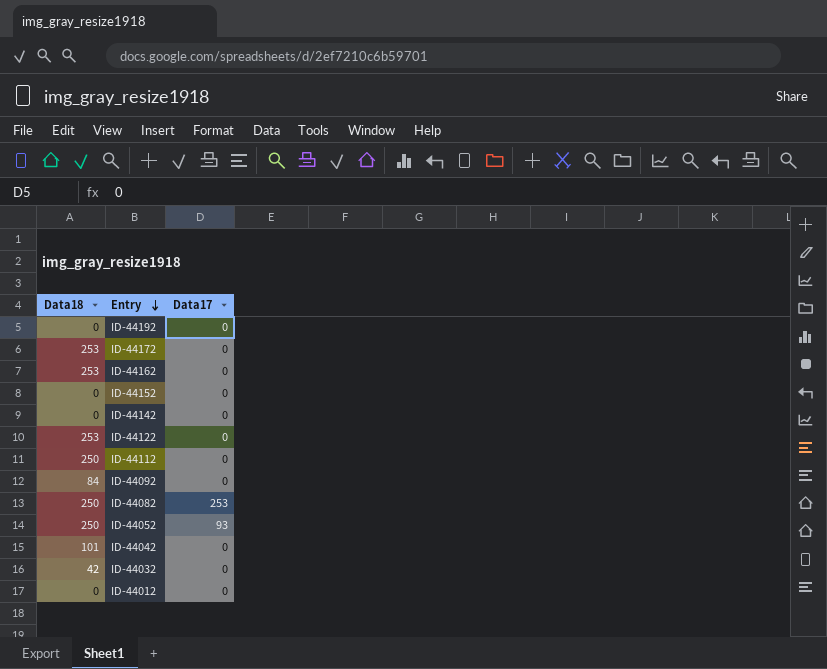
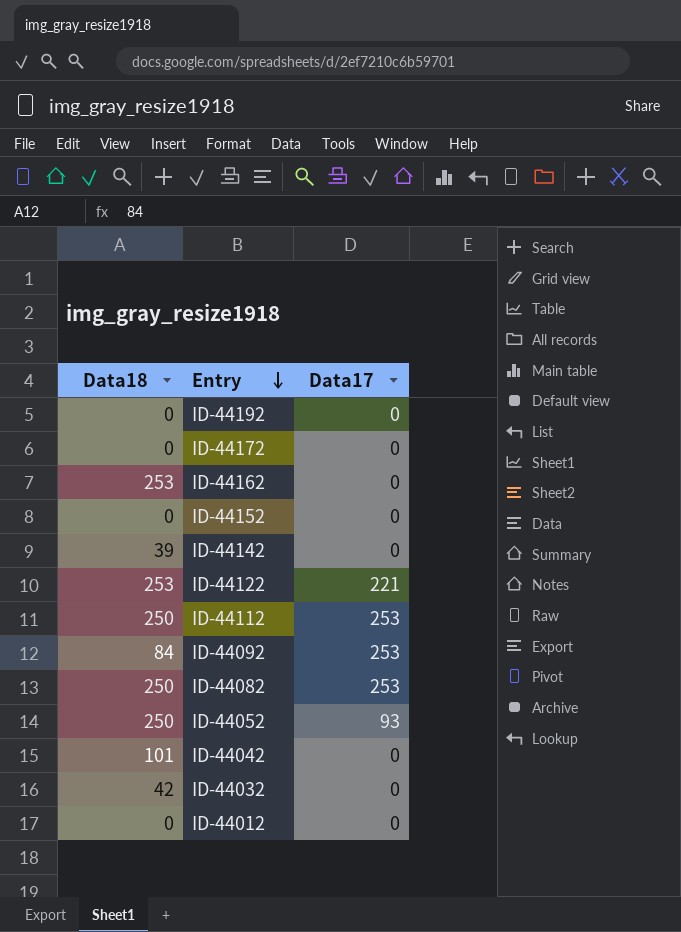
ID-44172 | Data18: 253 -> 0
ID-44142 | Data18: 0 -> 39
ID-44122 | Data17: 0 -> 221
ID-44112 | Data17: 0 -> 253
ID-44092 | Data17: 0 -> 253

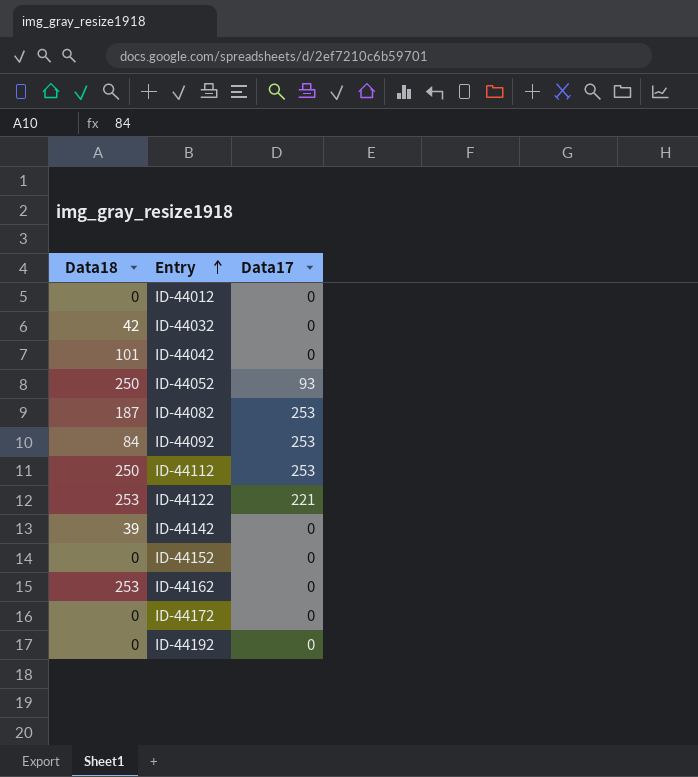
row order: Entry descending -> Entry ascending
ID-44082 | Data18: 250 -> 187

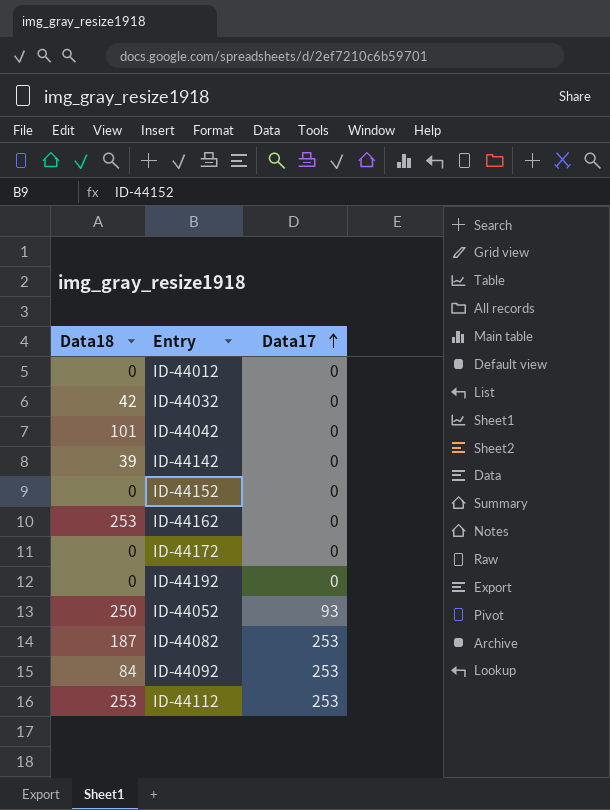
row order: Entry ascending -> Data17 ascending
row ID-44122: 253 | 221 -> none
ID-44112 | Data18: 250 -> 253

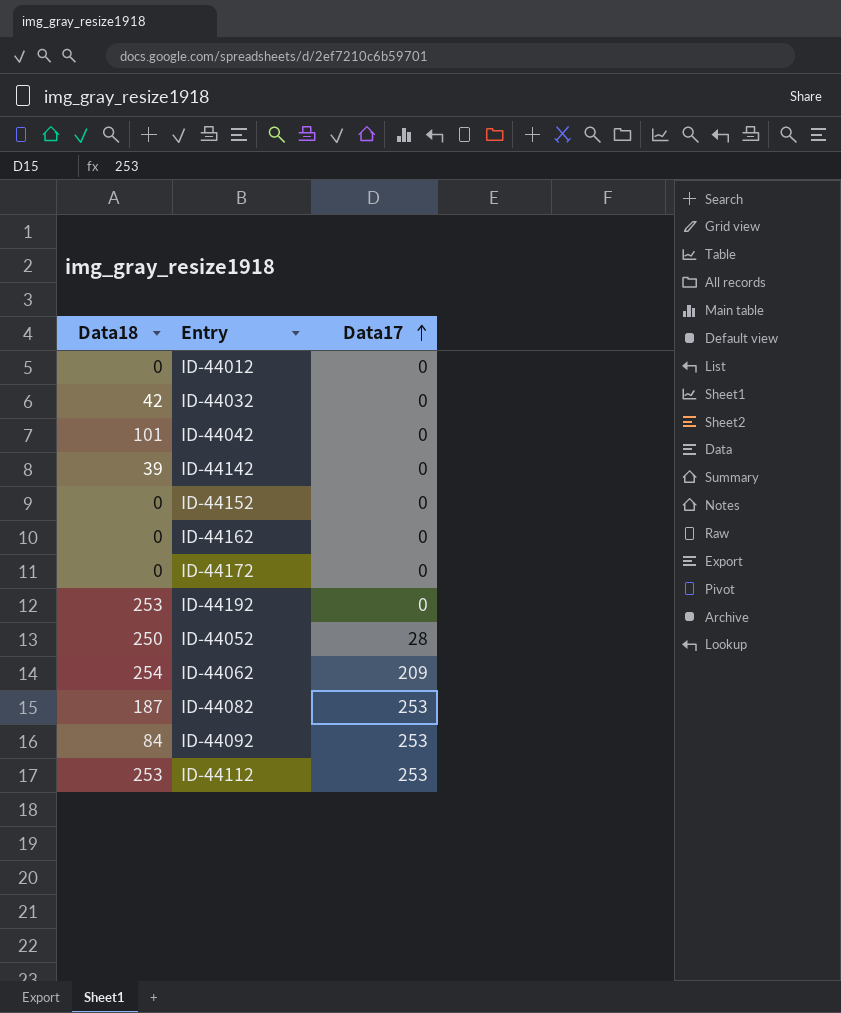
ID-44162 | Data18: 253 -> 0
ID-44192 | Data18: 0 -> 253
ID-44052 | Data17: 93 -> 28
row ID-44062: none -> 254 | 209

